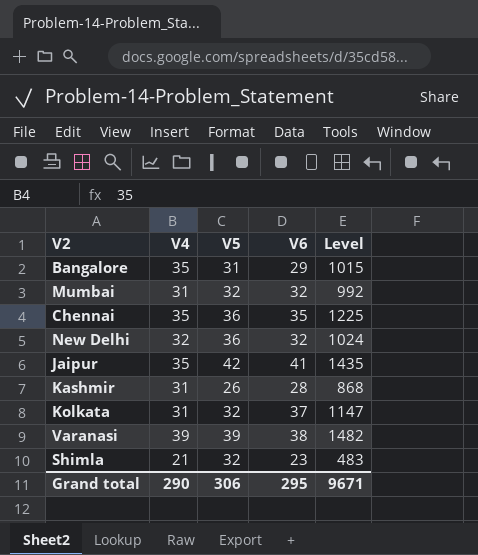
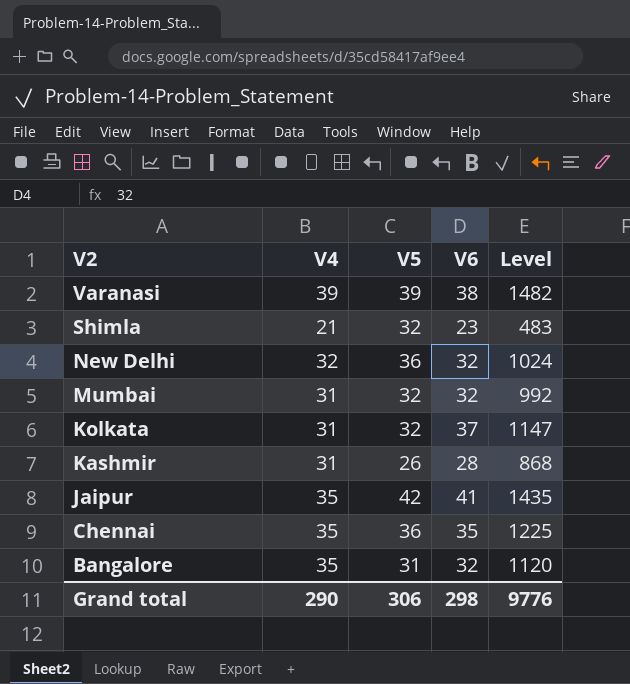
row order: none -> V2 descending
Bangalore | V6: 29 -> 32
Bangalore | Level: 1015 -> 1120
Grand total | V6: 295 -> 298
Grand total | Level: 9671 -> 9776

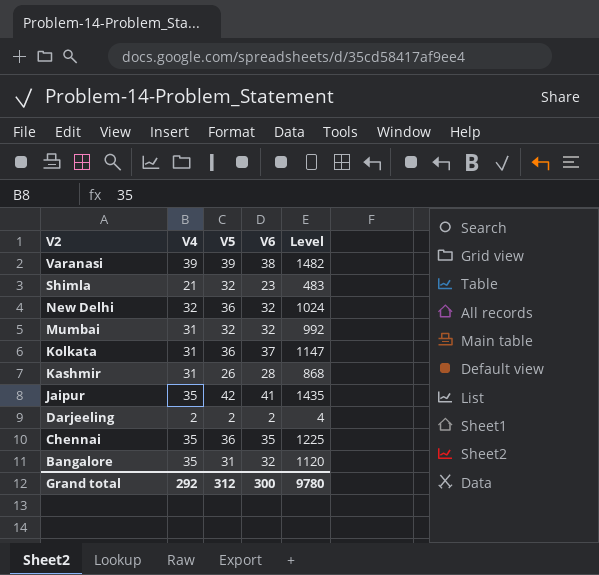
Kolkata | V5: 32 -> 36
row Darjeeling: none -> 2 | 2 | 2 | 4
Grand total | V4: 290 -> 292
Grand total | V5: 306 -> 312
Grand total | V6: 298 -> 300
Grand total | Level: 9776 -> 9780

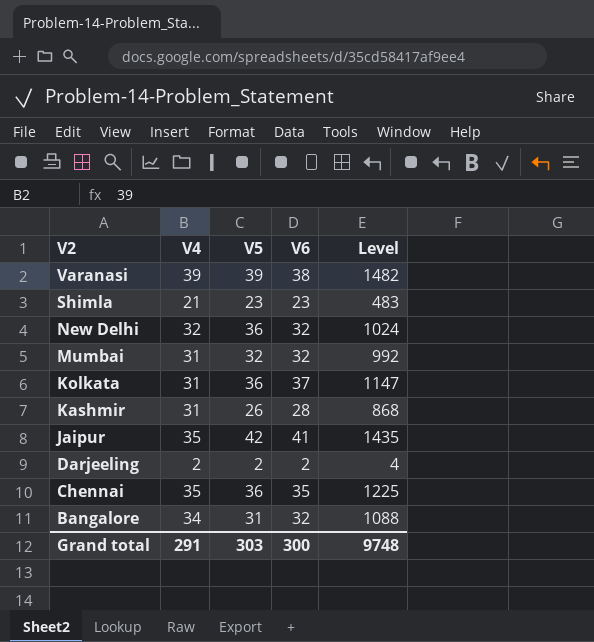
Shimla | V5: 32 -> 23
Bangalore | V4: 35 -> 34
Bangalore | Level: 1120 -> 1088
Grand total | V4: 292 -> 291
Grand total | V5: 312 -> 303
Grand total | Level: 9780 -> 9748

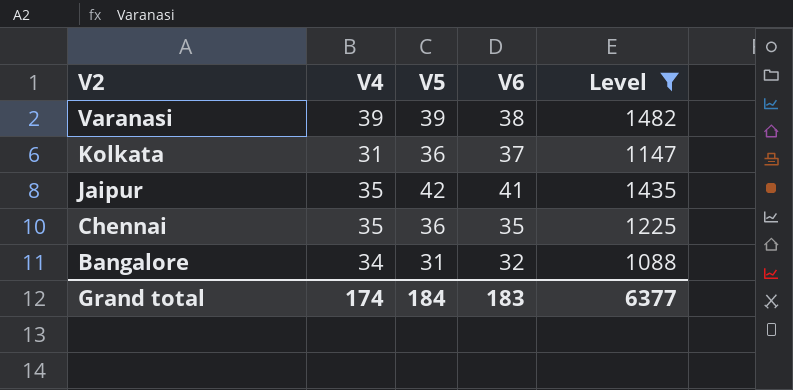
filter: none -> Level >= 1088
Grand total | V4: 291 -> 174
Grand total | V5: 303 -> 184
Grand total | V6: 300 -> 183
Grand total | Level: 9748 -> 6377

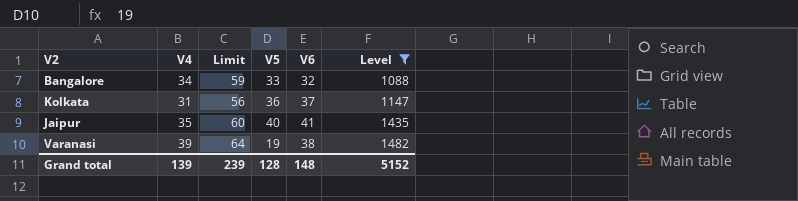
row order: V2 descending -> Level ascending
column Limit | formula: none -> [V4] + 25
row Chennai: 35 | 36 | 35 | 1225 -> none
Bangalore | V5: 31 -> 33
Jaipur | V5: 42 -> 40
Varanasi | V5: 39 -> 19
Grand total | V4: 174 -> 139
Grand total | V5: 184 -> 128
Grand total | V6: 183 -> 148
Grand total | Level: 6377 -> 5152

